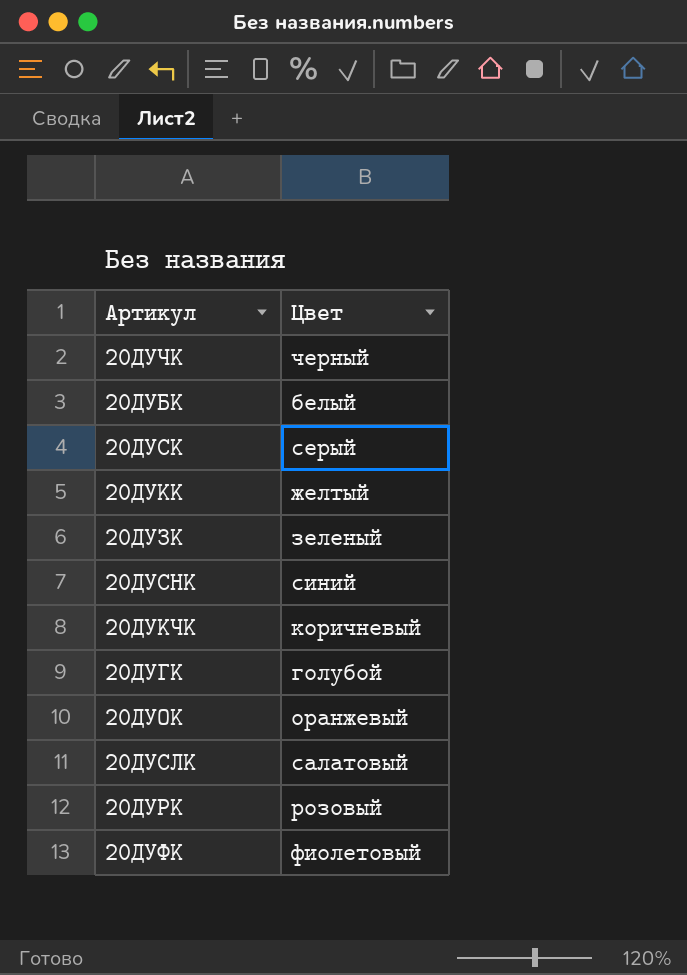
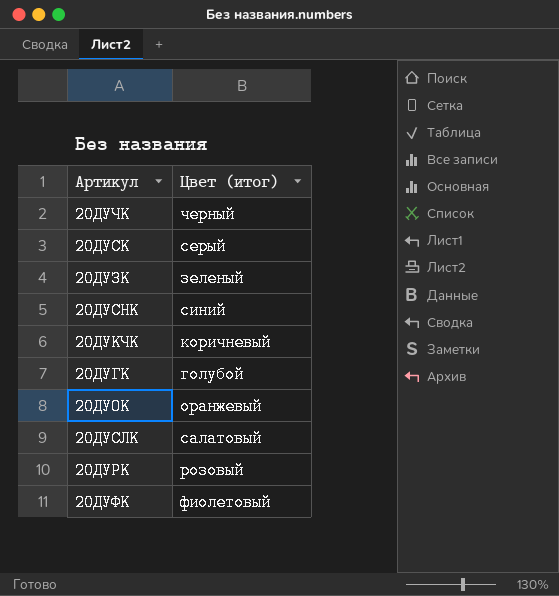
column name: Цвет -> Цвет (итог)
row 20ДУБК: белый -> none
row 20ДУКК: желтый -> none

